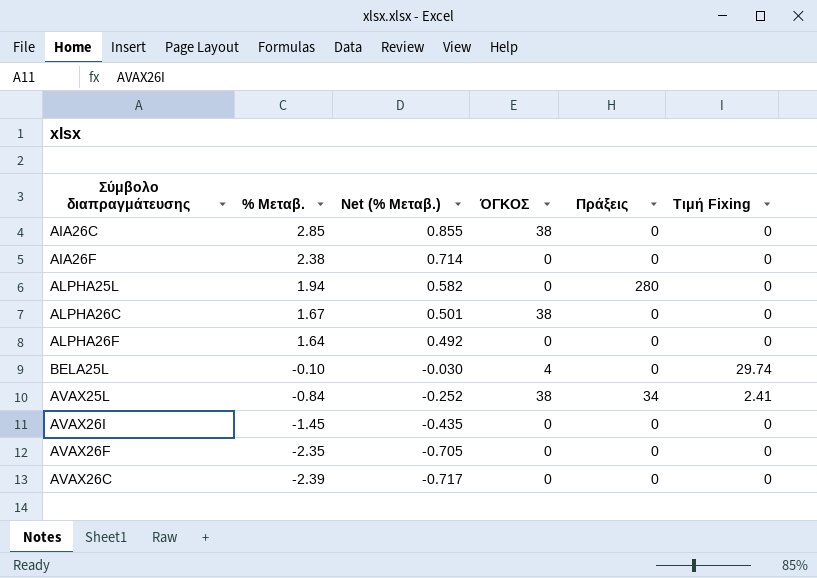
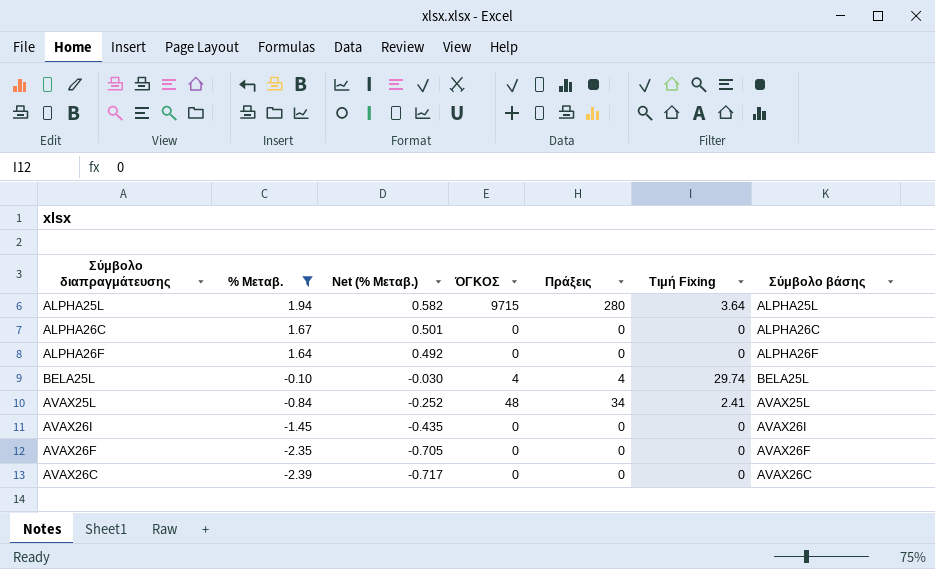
filter: none -> % Μεταβ. <= 1.94
column Σύμβολο βάσης | position: none -> 7
ALPHA25L | ΌΓΚΟΣ: 0 -> 9715
ALPHA25L | Τιμή Fixing: 0 -> 3.64
ALPHA26C | ΌΓΚΟΣ: 38 -> 0
BELA25L | Πράξεις: 0 -> 4
AVAX25L | ΌΓΚΟΣ: 38 -> 48

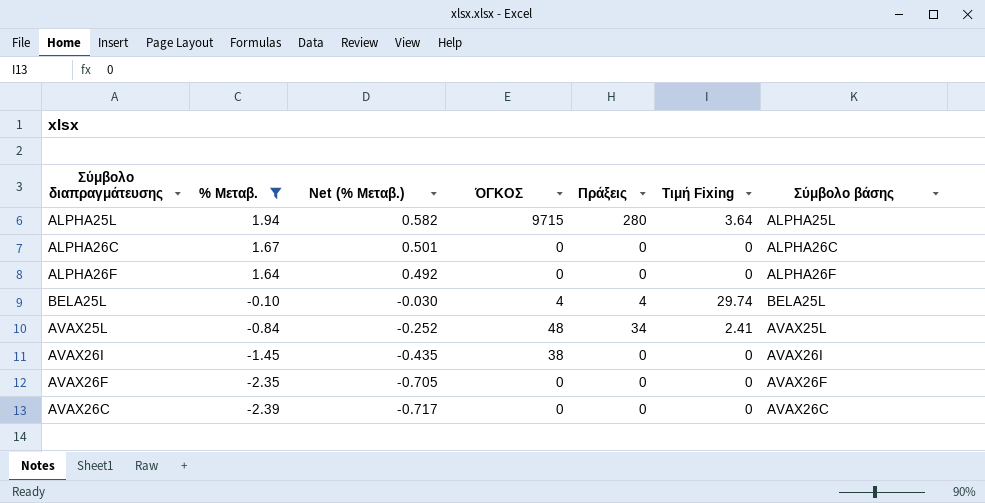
AVAX26I | ΌΓΚΟΣ: 0 -> 38

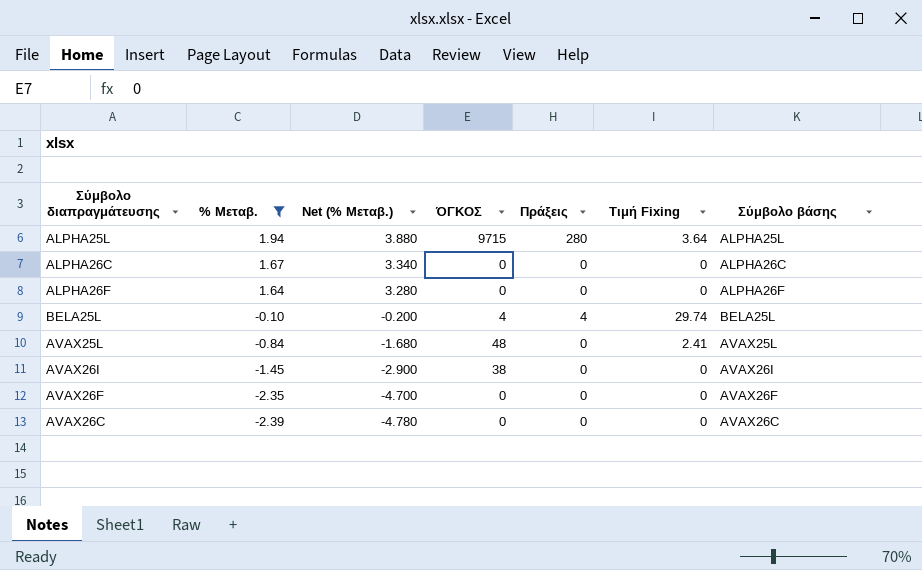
column Net (% Μεταβ.) | formula: [% Μεταβ.] * 0.3 -> [% Μεταβ.] * 2
AVAX25L | Πράξεις: 34 -> 0

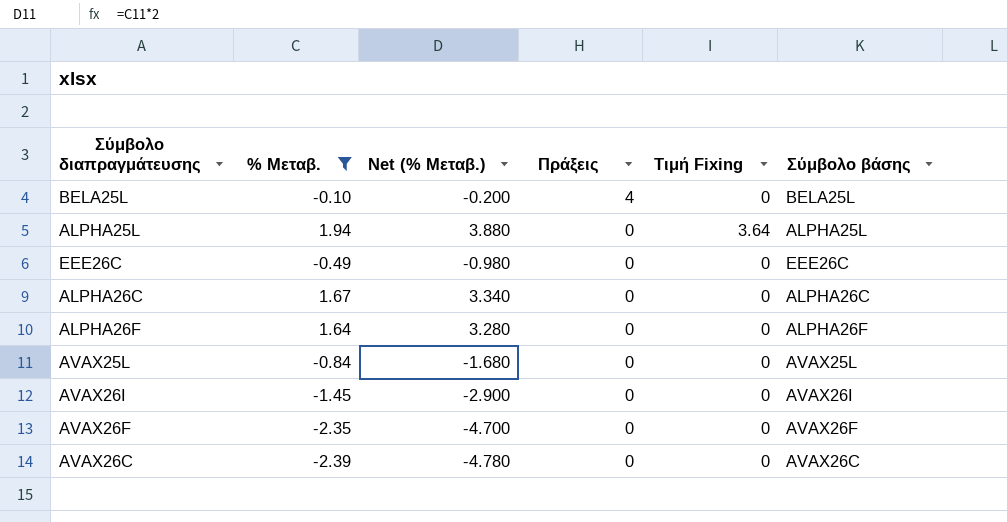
row order: % Μεταβ. descending -> Πράξεις descending
column ΌΓΚΟΣ | position: 4 -> none
BELA25L | Τιμή Fixing: 29.74 -> 0
ALPHA25L | Πράξεις: 280 -> 0
row EEE26C: none -> -0.49 | -0.980 | 0 | 0 | EEE26C
AVAX25L | Τιμή Fixing: 2.41 -> 0

